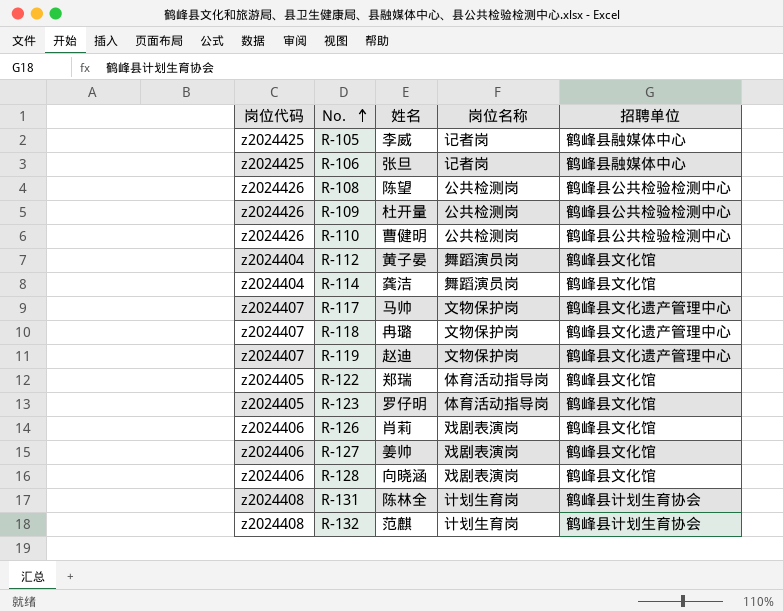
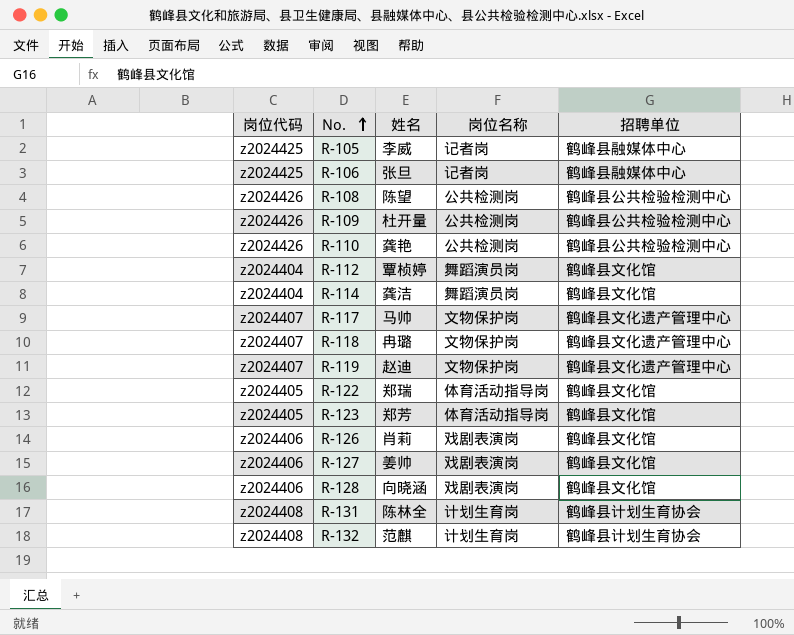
R-110 | 姓名: 曹健明 -> 龚艳
R-112 | 姓名: 黄子晏 -> 覃桢婷
R-123 | 姓名: 罗仔明 -> 郑芳

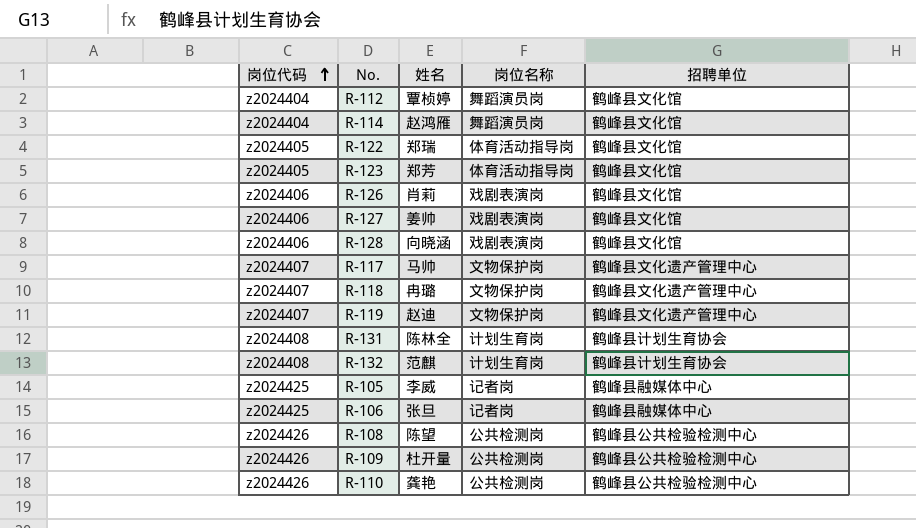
row order: No. ascending -> 岗位代码 ascending
R-114 | 姓名: 龚洁 -> 赵鸿雁

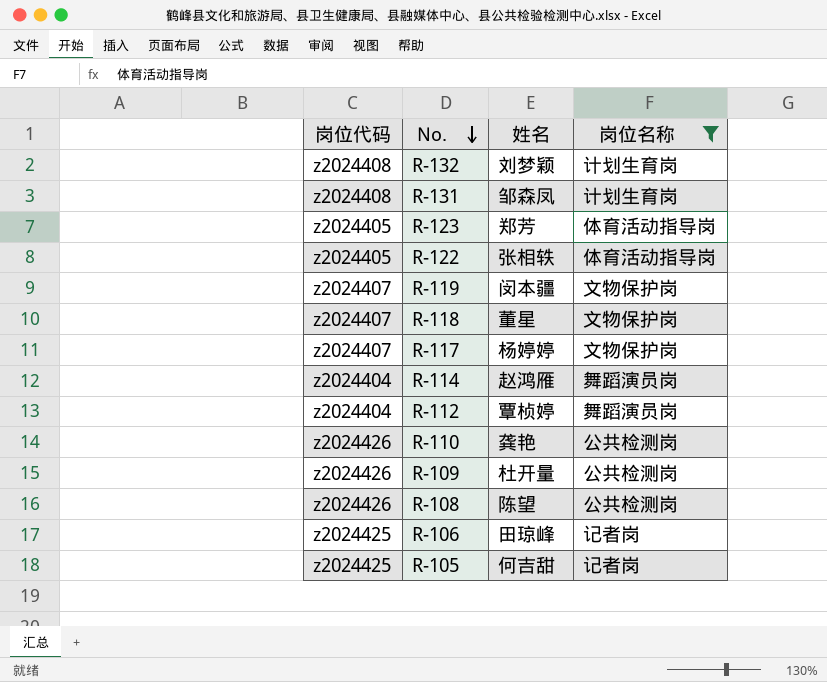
filter: none -> 岗位名称 != 戏剧表演岗
row order: 岗位代码 ascending -> No. descending
column 招聘单位 | position: 5 -> none
R-132 | 姓名: 范麒 -> 刘梦颖
R-131 | 姓名: 陈林全 -> 邹森凤
R-122 | 姓名: 郑瑞 -> 张相轶
R-119 | 姓名: 赵迪 -> 闵本疆
R-118 | 姓名: 冉璐 -> 董星
R-117 | 姓名: 马帅 -> 杨婷婷
R-106 | 姓名: 张旦 -> 田琼峰
R-105 | 姓名: 李威 -> 何吉甜

